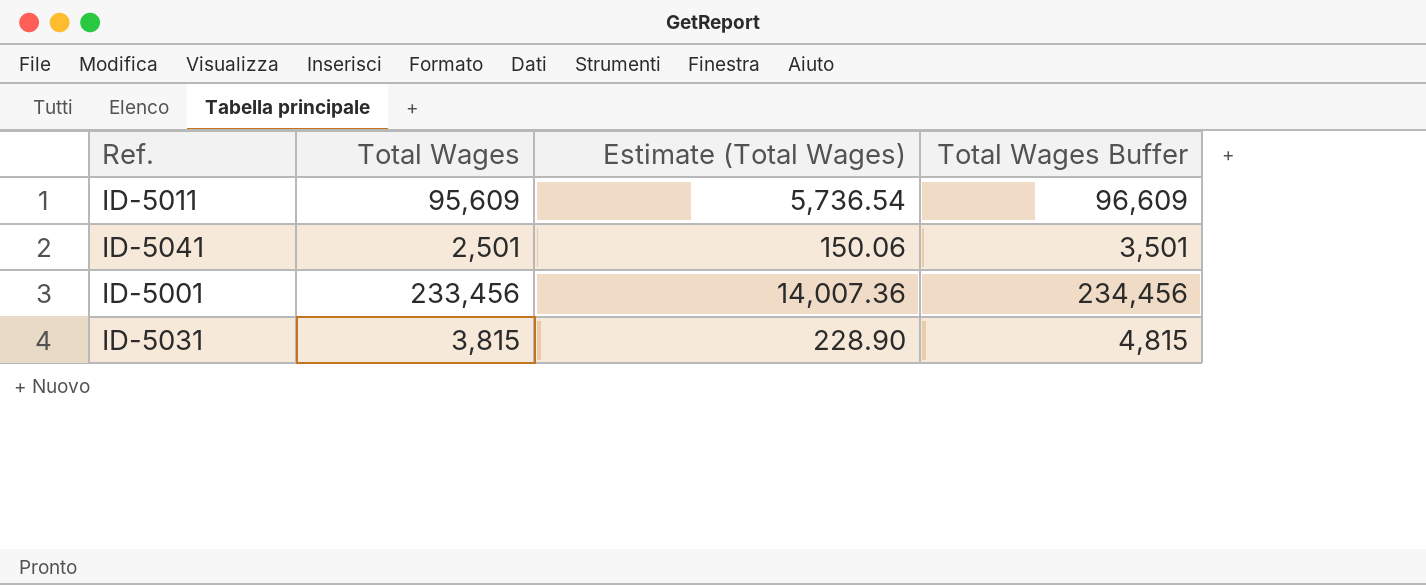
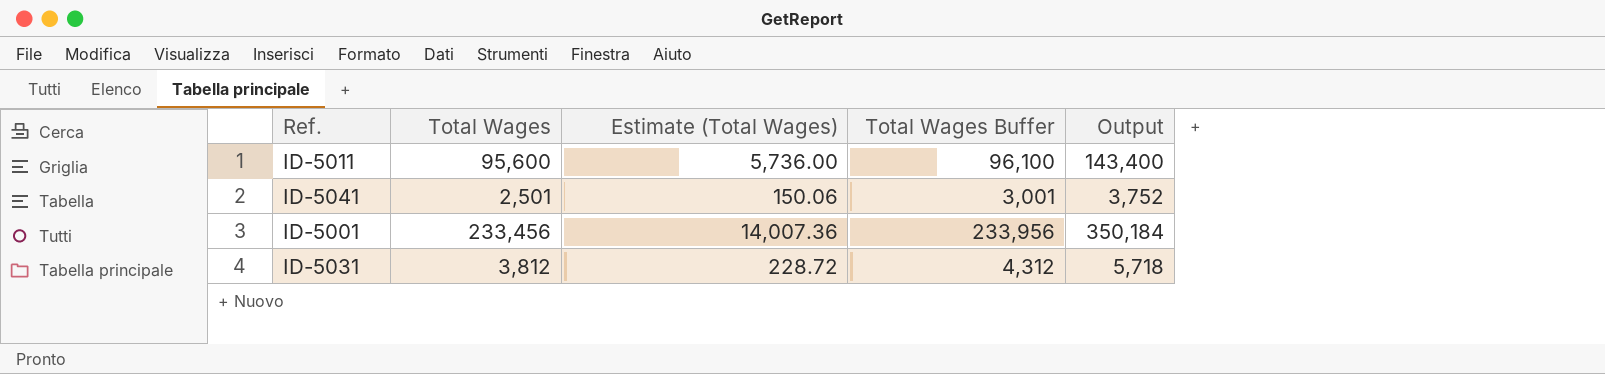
column Total Wages Buffer | formula: [Total Wages] + 1000 -> [Total Wages] + 500
column Output | formula: none -> [Total Wages] * 1.5
ID-5011 | Total Wages: 95,609 -> 95,600
ID-5011 | Estimate (Total Wages): 5,736.54 -> 5,736.00
ID-5031 | Total Wages: 3,815 -> 3,812
ID-5031 | Estimate (Total Wages): 228.90 -> 228.72

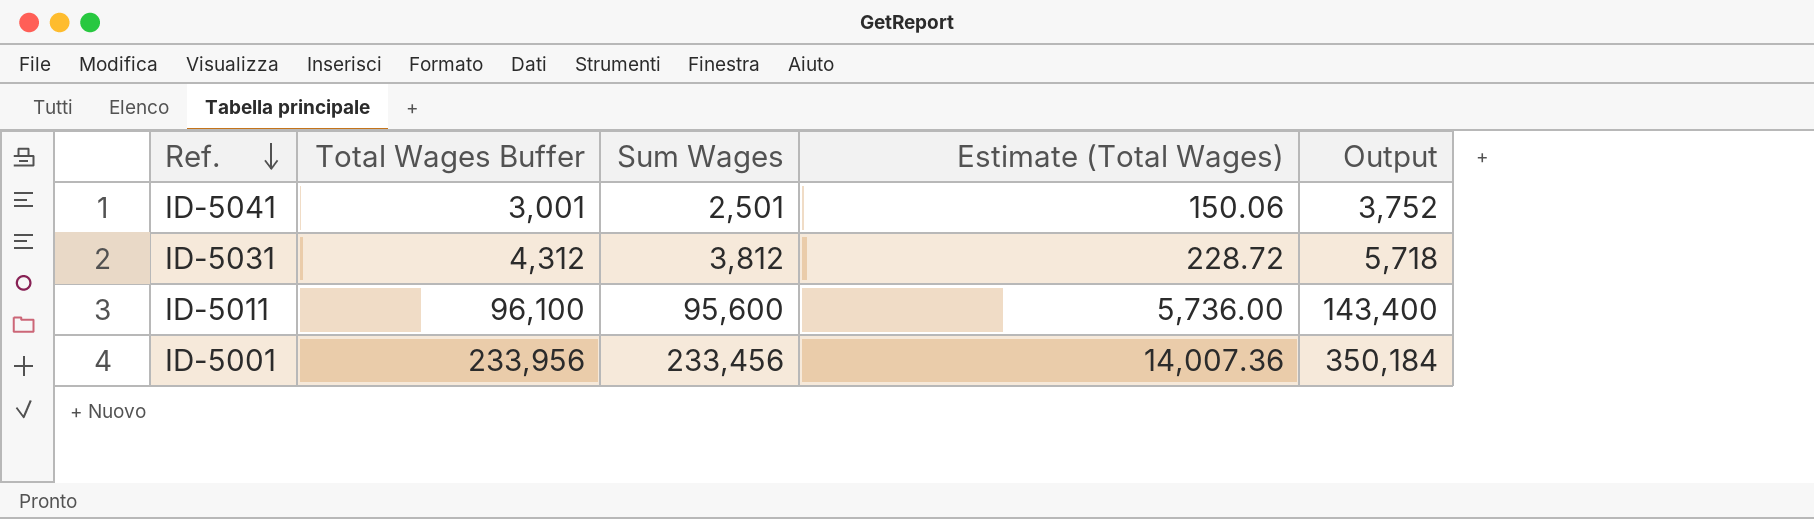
row order: none -> Ref. descending
column Total Wages Buffer | position: 4 -> 2
column name: Total Wages -> Sum Wages

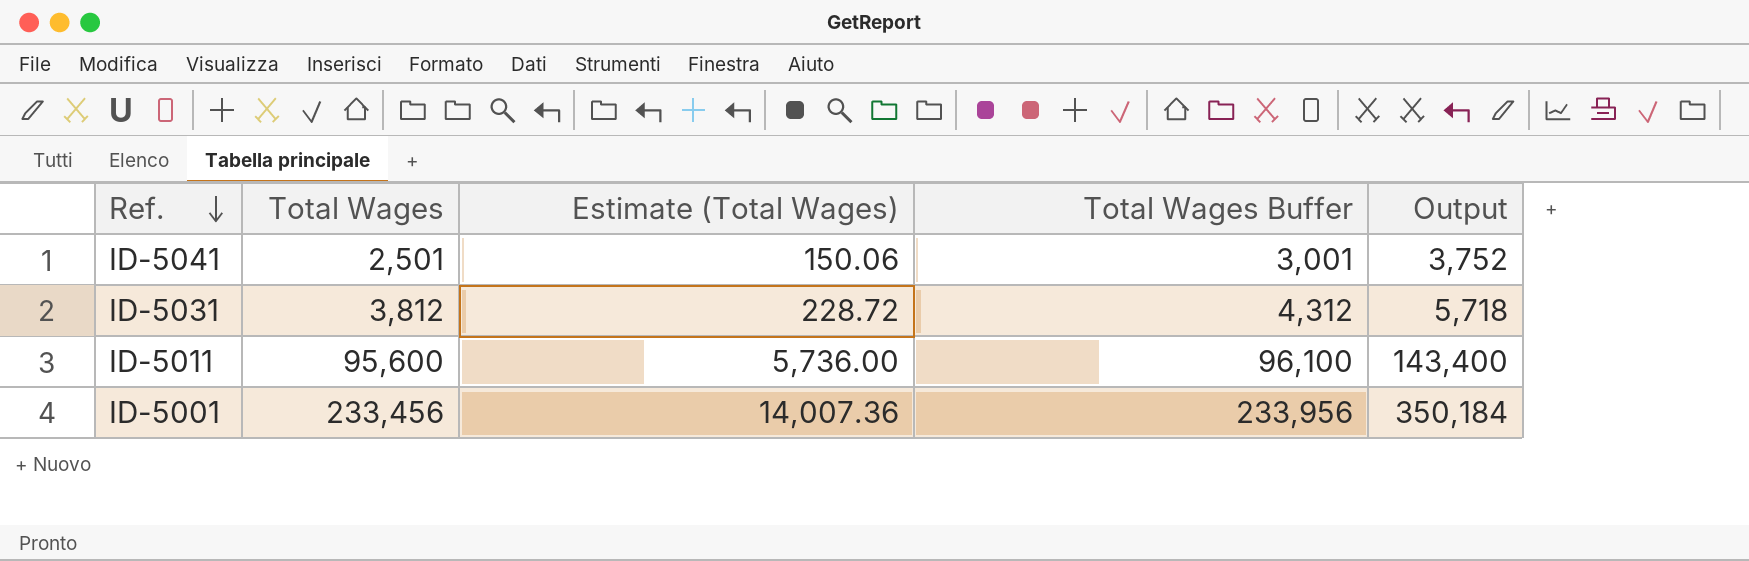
column name: Sum Wages -> Total Wages
column Total Wages Buffer | position: 2 -> 4

